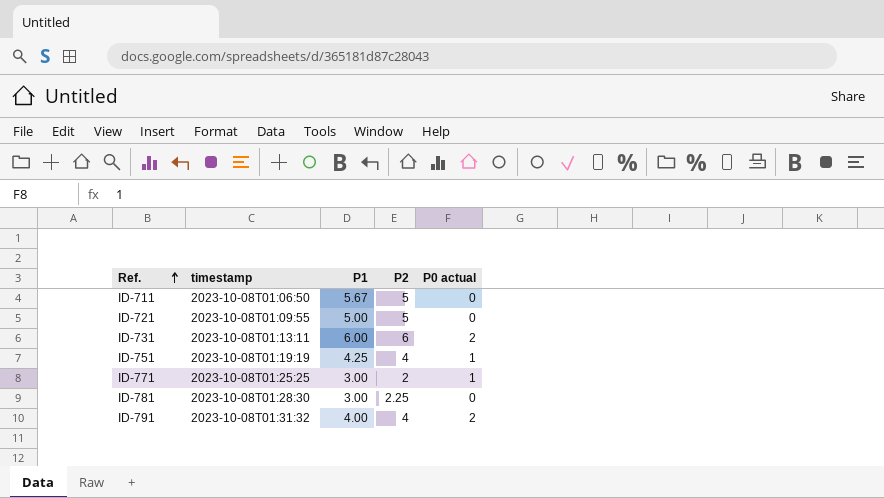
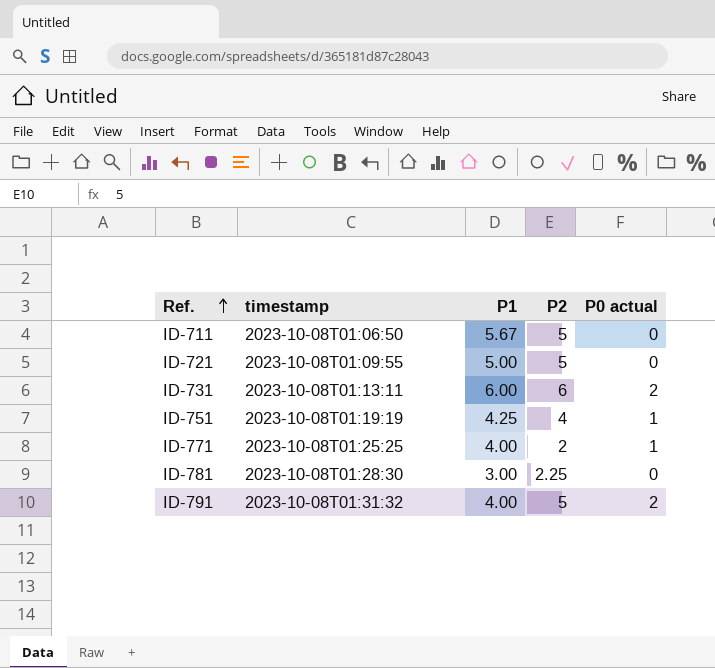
ID-771 | P1: 3.00 -> 4.00
ID-791 | P2: 4 -> 5

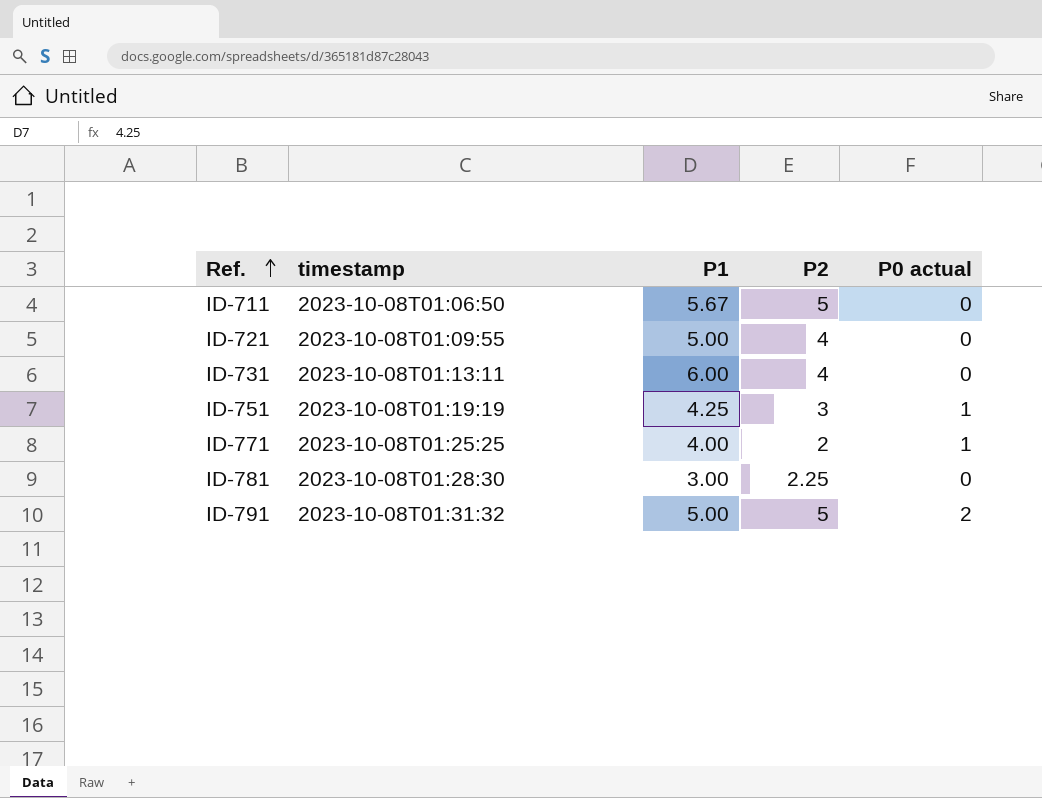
ID-721 | P2: 5 -> 4
ID-731 | P2: 6 -> 4
ID-731 | P0 actual: 2 -> 0
ID-751 | P2: 4 -> 3
ID-791 | P1: 4.00 -> 5.00

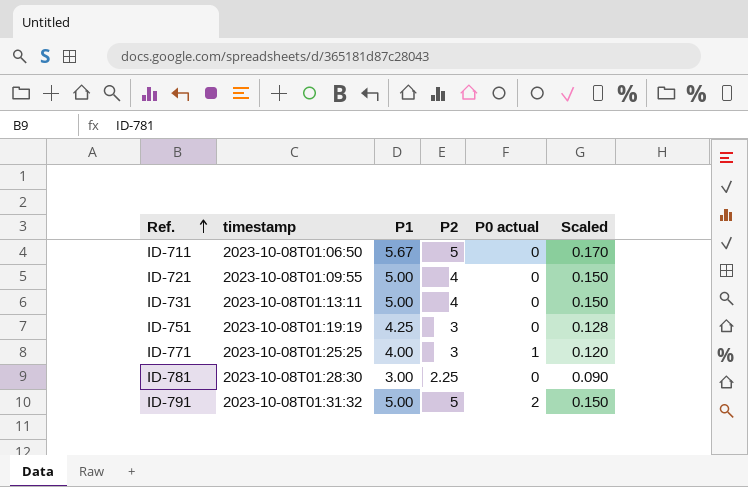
column Scaled | formula: none -> [P1] * 0.03
ID-731 | P1: 6.00 -> 5.00
ID-751 | P0 actual: 1 -> 0
ID-771 | P2: 2 -> 3

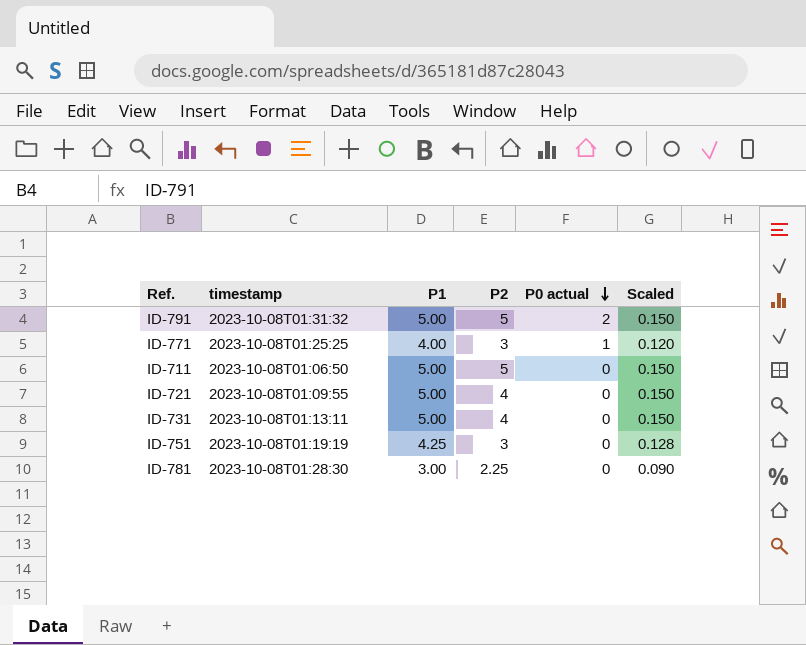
row order: Ref. ascending -> P0 actual descending
ID-711 | P1: 5.67 -> 5.00
ID-711 | Scaled: 0.170 -> 0.150

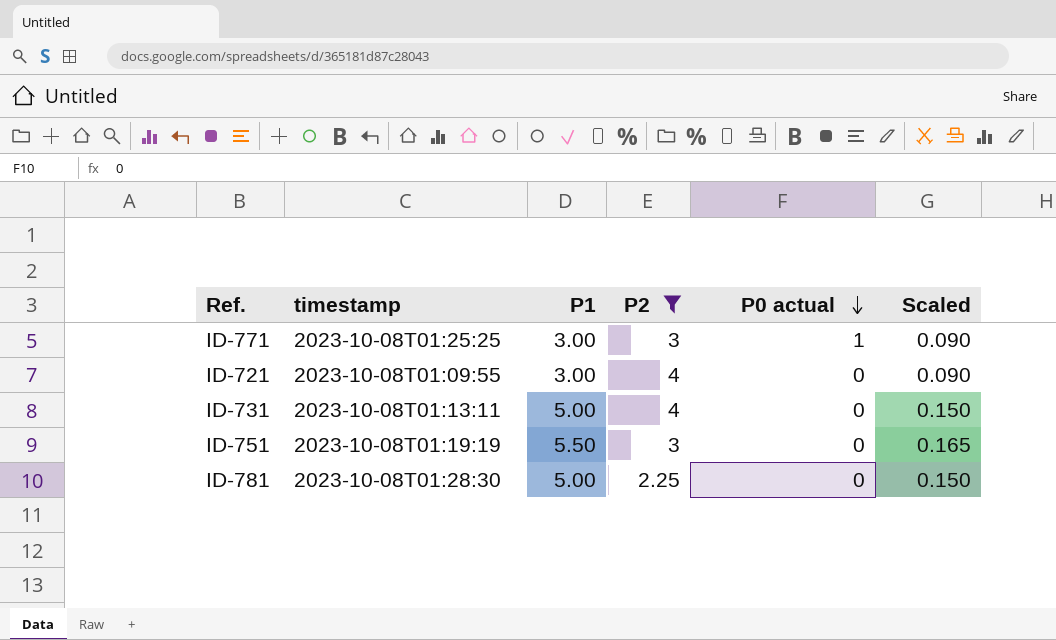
filter: none -> P2 != 5
ID-771 | P1: 4.00 -> 3.00
ID-771 | Scaled: 0.120 -> 0.090
ID-721 | P1: 5.00 -> 3.00
ID-721 | Scaled: 0.150 -> 0.090
ID-751 | P1: 4.25 -> 5.50
ID-751 | Scaled: 0.128 -> 0.165
ID-781 | P1: 3.00 -> 5.00
ID-781 | Scaled: 0.090 -> 0.150

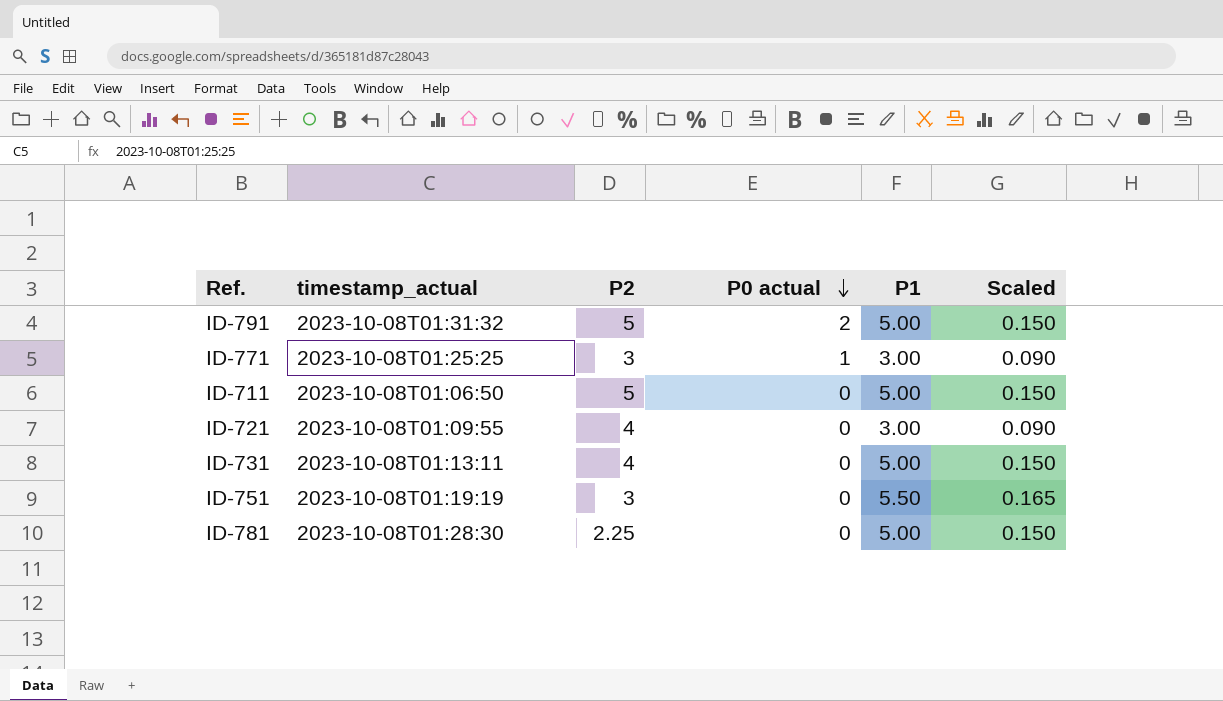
filter: P2 != 5 -> none
column name: timestamp -> timestamp_actual
column P1 | position: 3 -> 5

